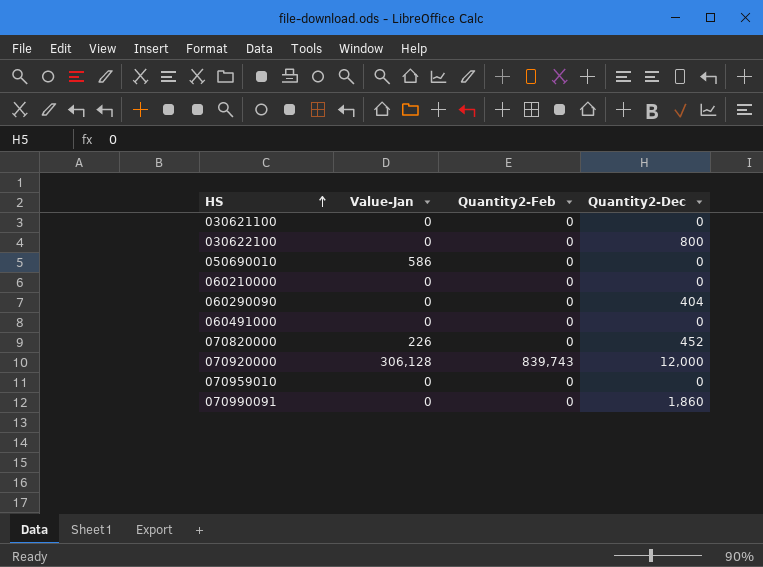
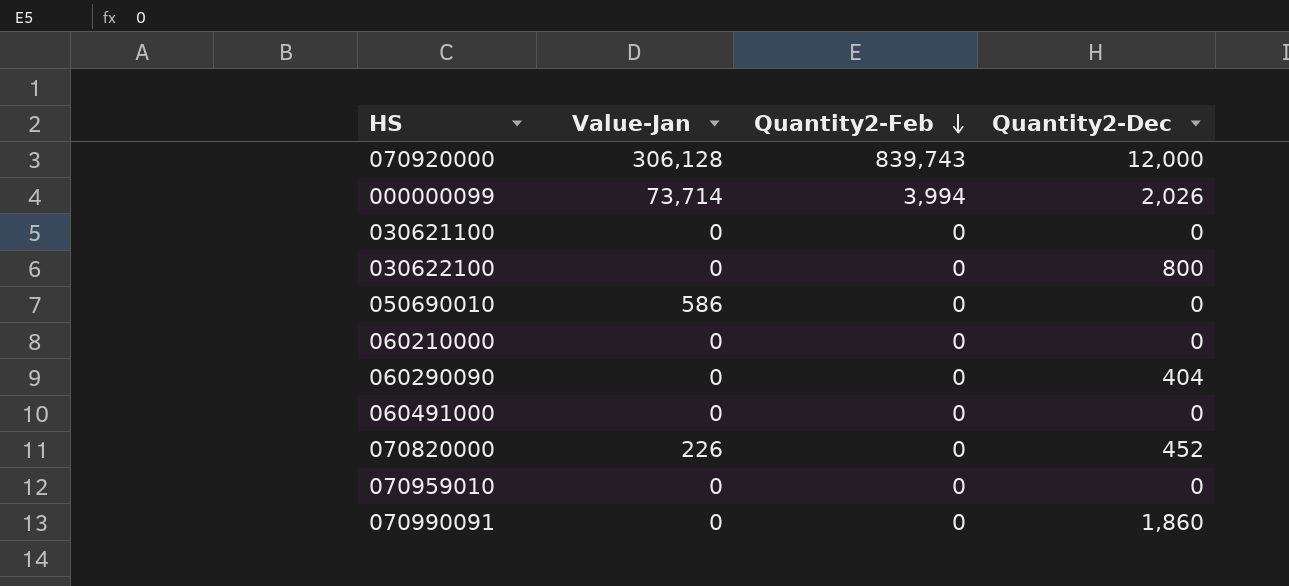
row order: HS ascending -> Quantity2-Feb descending
row 000000099: none -> 73,714 | 3,994 | 2,026

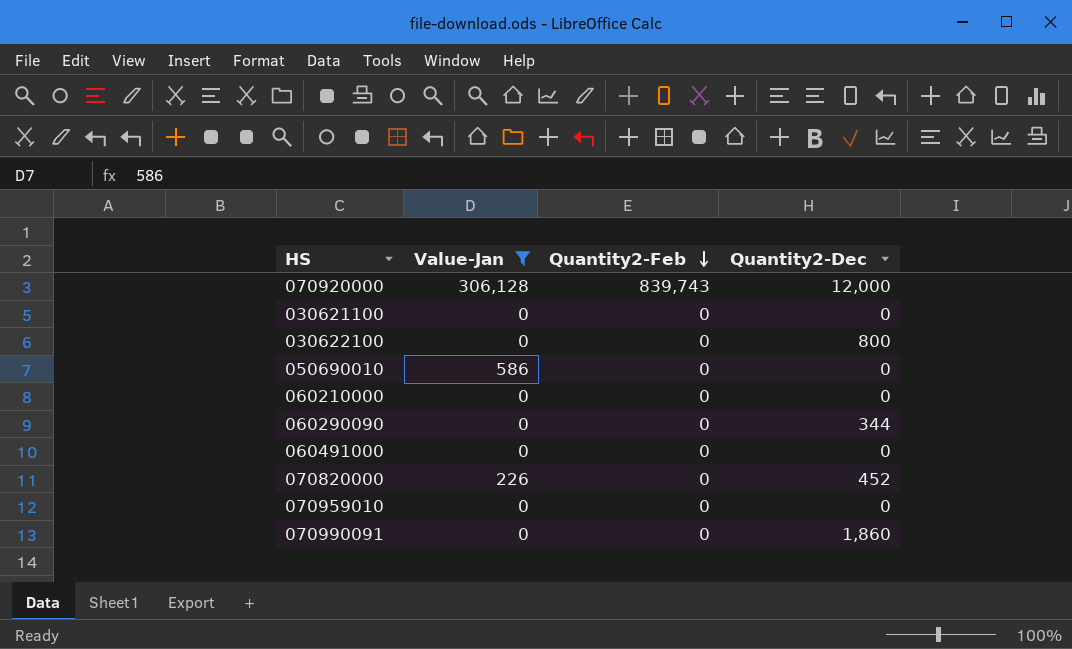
filter: none -> Value-Jan != 73,714
060290090 | Quantity2-Dec: 404 -> 344

